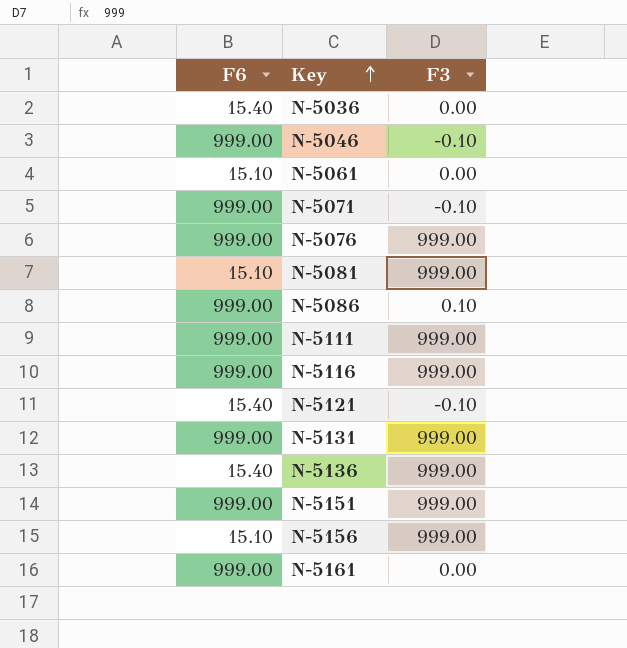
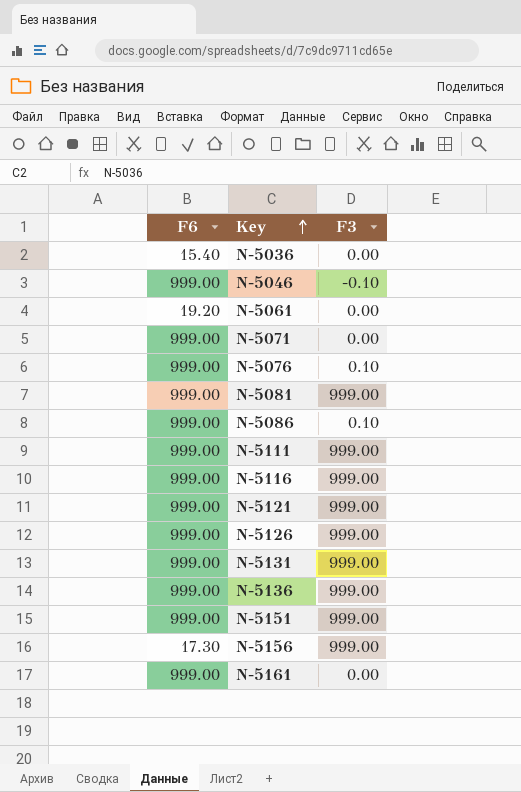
N-5061 | F6: 15.10 -> 19.20
N-5071 | F3: -0.10 -> 0.00
N-5076 | F3: 999.00 -> 0.10
N-5081 | F6: 15.10 -> 999.00
N-5121 | F6: 15.40 -> 999.00
N-5121 | F3: -0.10 -> 999.00
row N-5126: none -> 999.00 | 999.00
N-5136 | F6: 15.40 -> 999.00
N-5156 | F6: 15.10 -> 17.30

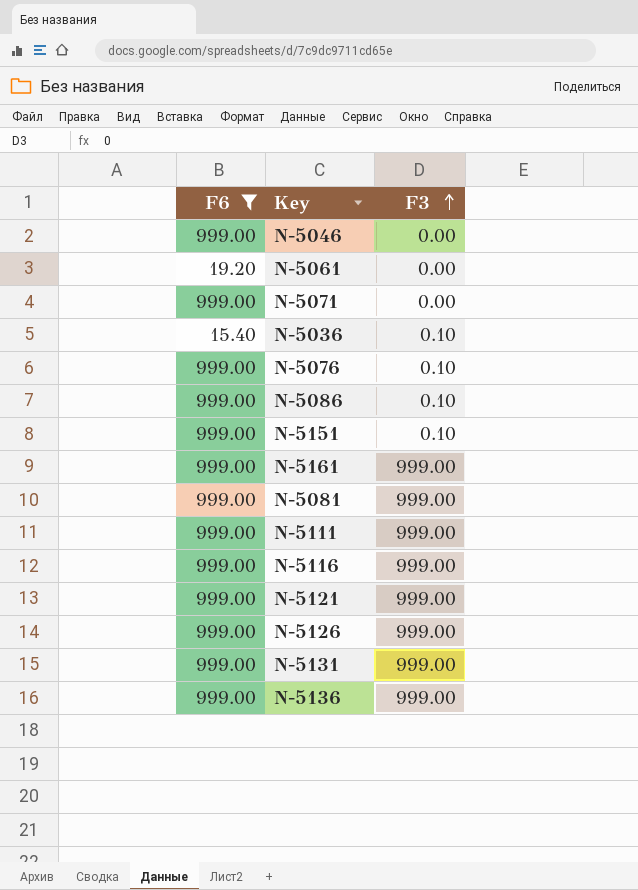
filter: none -> F6 != 17.30
row order: Key ascending -> F3 ascending
N-5046 | F3: -0.10 -> 0.00
N-5036 | F3: 0.00 -> 0.10
N-5151 | F3: 999.00 -> 0.10
N-5161 | F3: 0.00 -> 999.00

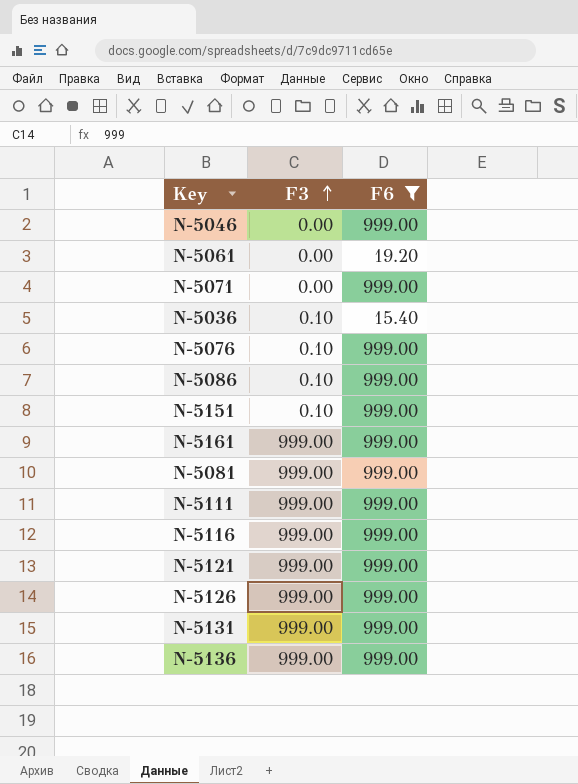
column F6 | position: 1 -> 3

